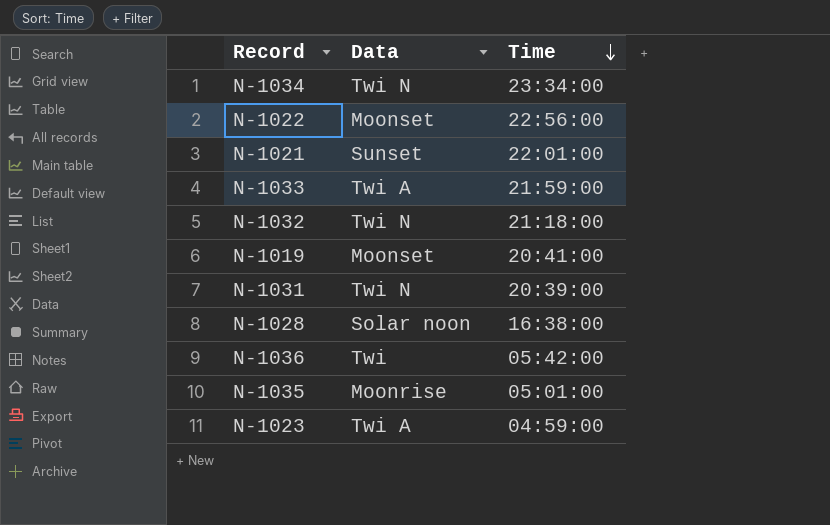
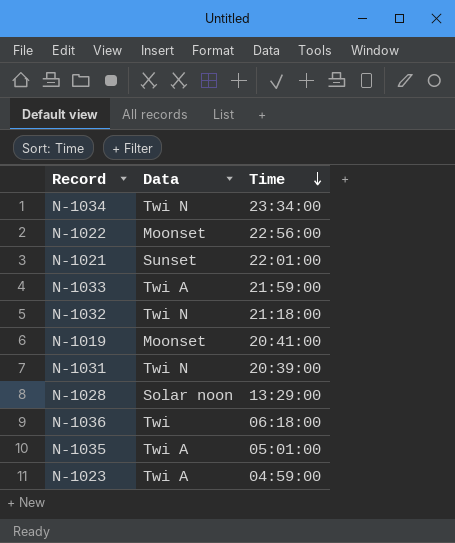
N-1028 | Time: 16:38:00 -> 13:29:00
N-1036 | Time: 05:42:00 -> 06:18:00
N-1035 | Data: Moonrise -> Twi A

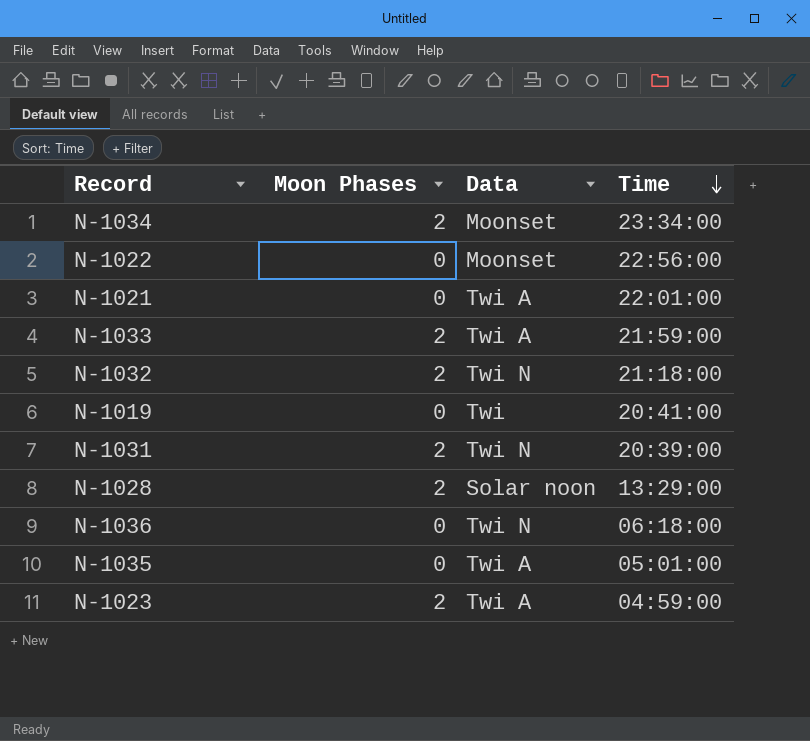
column Moon Phases | position: none -> 2
N-1034 | Data: Twi N -> Moonset
N-1021 | Data: Sunset -> Twi A
N-1019 | Data: Moonset -> Twi
N-1036 | Data: Twi -> Twi N

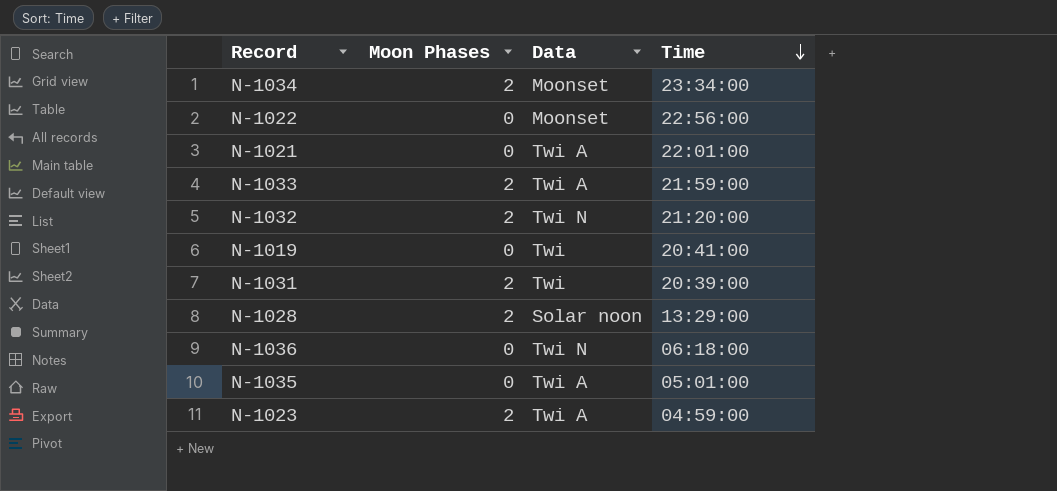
N-1032 | Time: 21:18:00 -> 21:20:00
N-1031 | Data: Twi N -> Twi

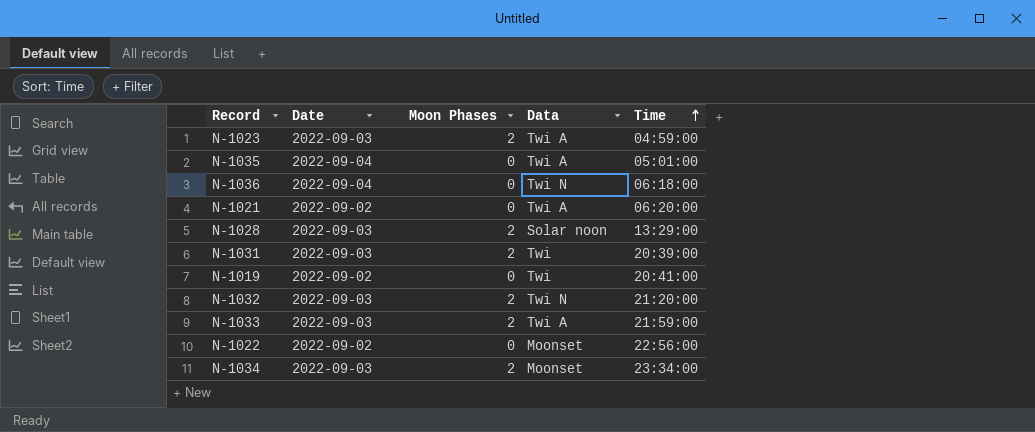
row order: Time descending -> Time ascending
column Date | position: none -> 2
N-1021 | Time: 22:01:00 -> 06:20:00

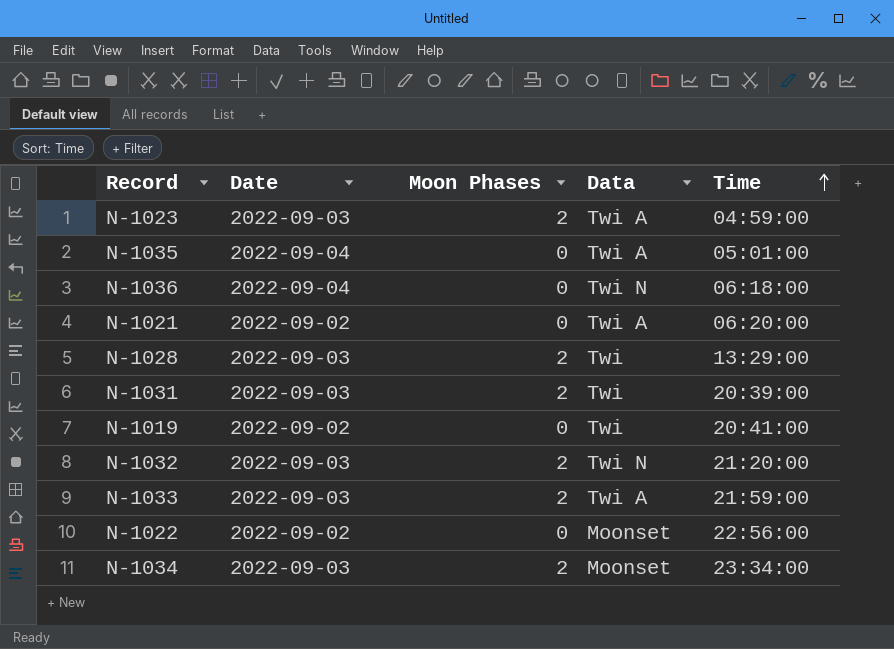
N-1028 | Data: Solar noon -> Twi

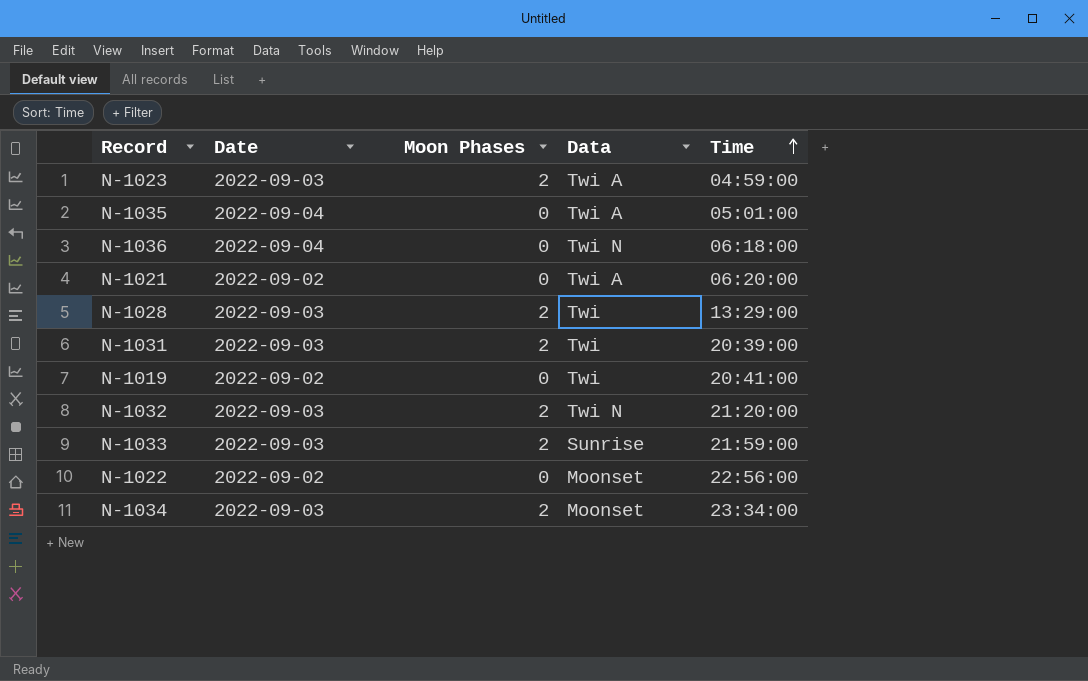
N-1033 | Data: Twi A -> Sunrise

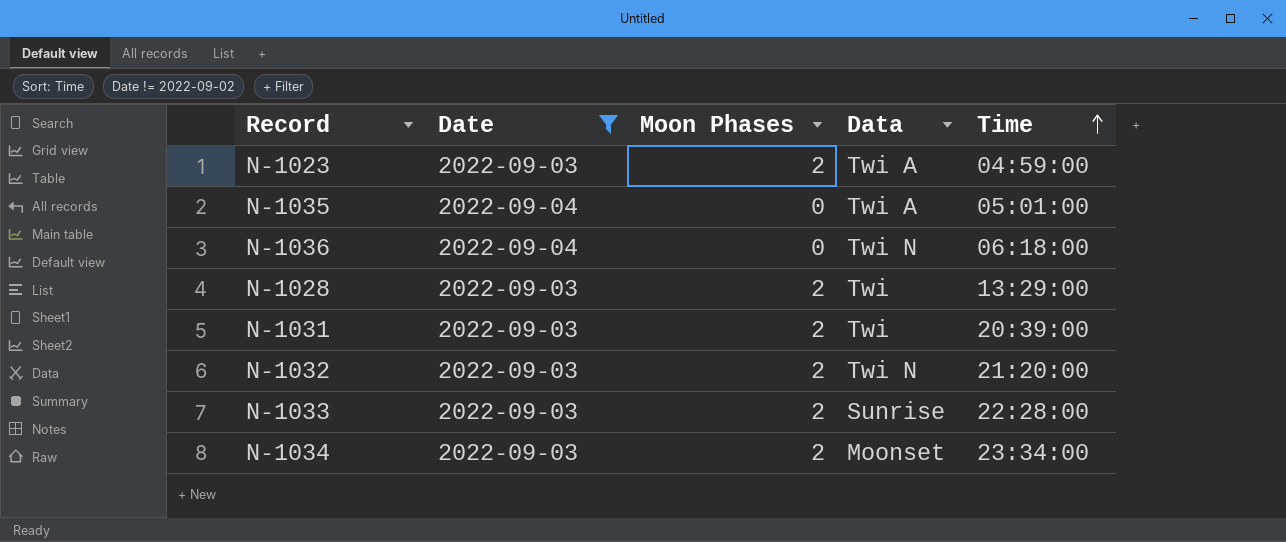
filter: none -> Date != 2022-09-02
N-1033 | Time: 21:59:00 -> 22:28:00

